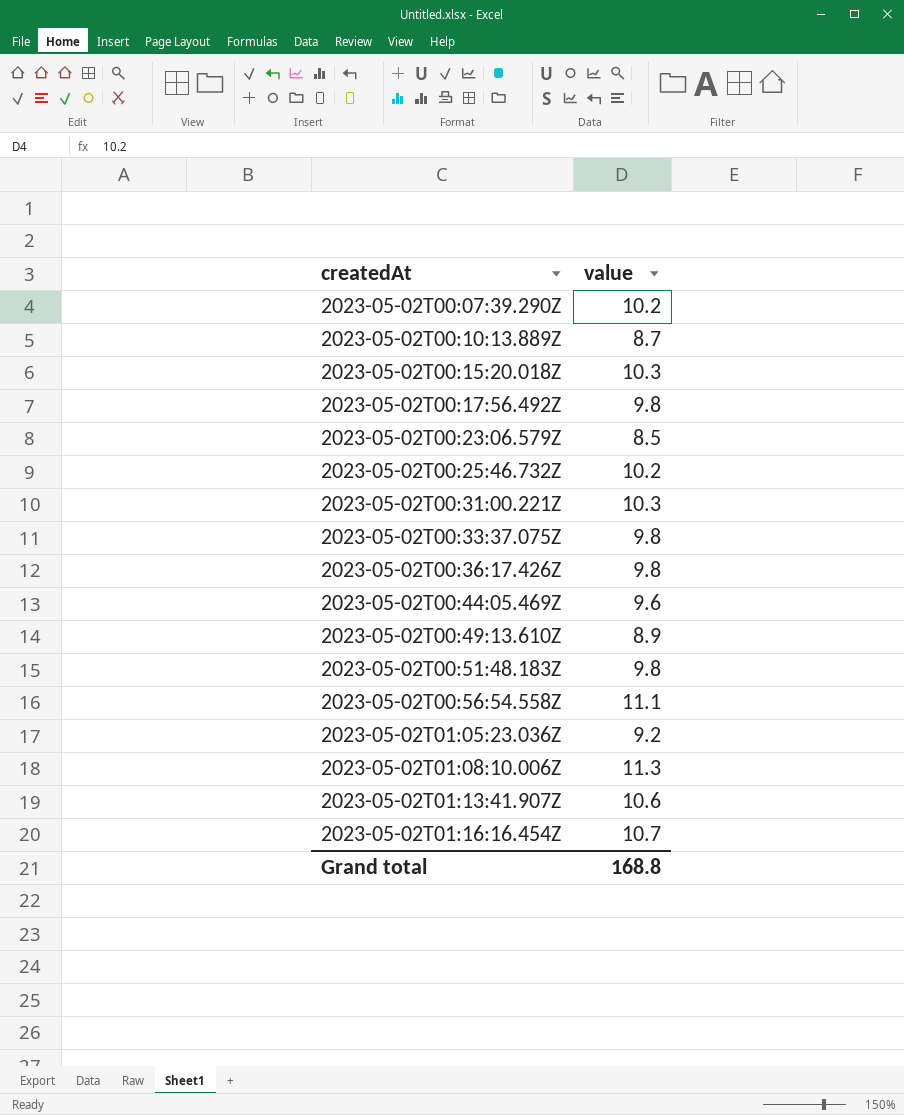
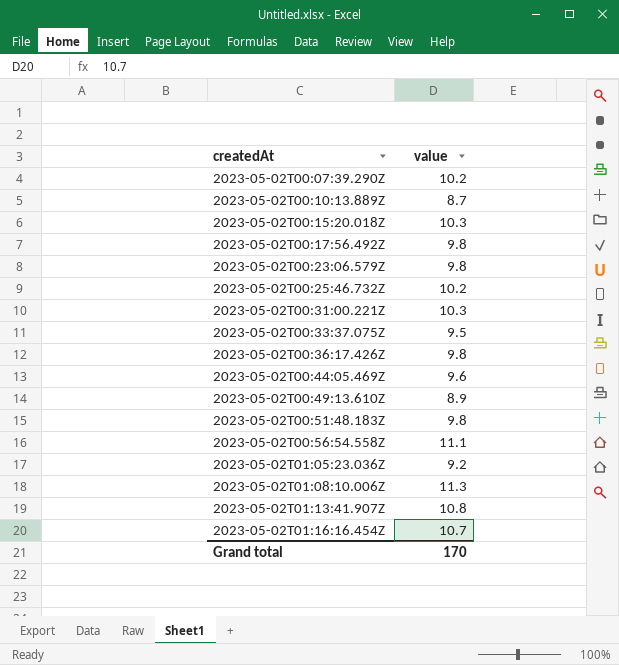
2023-05-02T00:23:06.579Z | value: 8.5 -> 9.8
2023-05-02T00:33:37.075Z | value: 9.8 -> 9.5
2023-05-02T01:13:41.907Z | value: 10.6 -> 10.8
Grand total | value: 168.8 -> 170

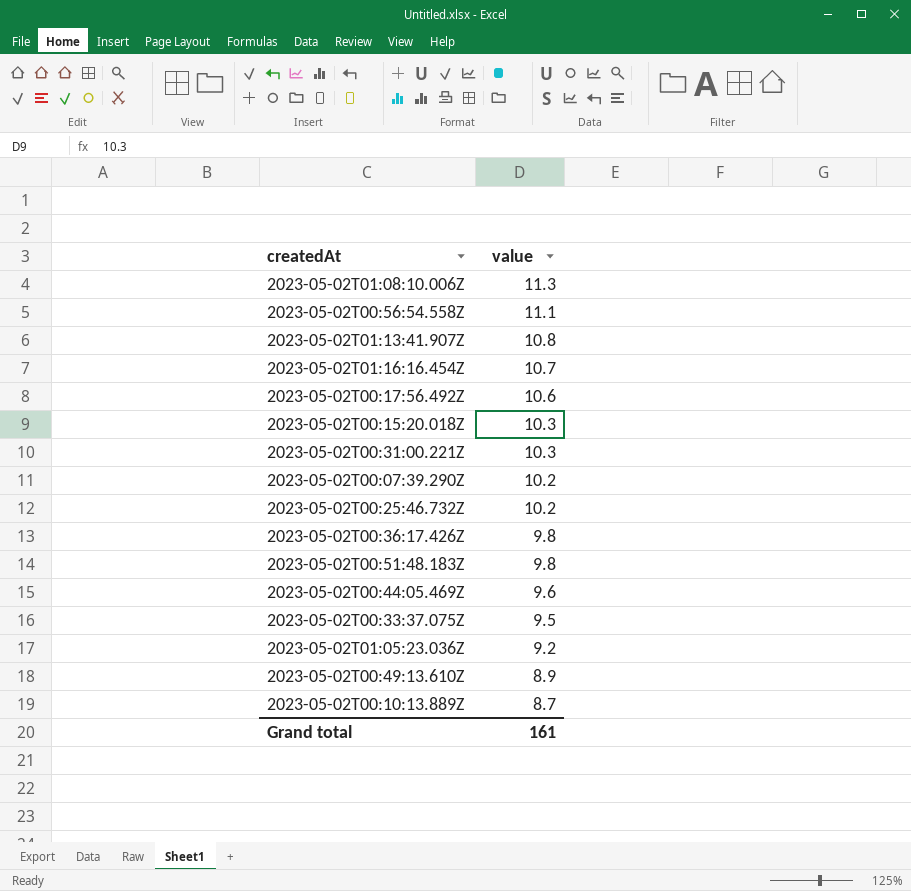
row order: createdAt ascending -> value descending
row 2023-05-02T00:23:06.579Z: 9.8 -> none
2023-05-02T00:17:56.492Z | value: 9.8 -> 10.6
Grand total | value: 170 -> 161

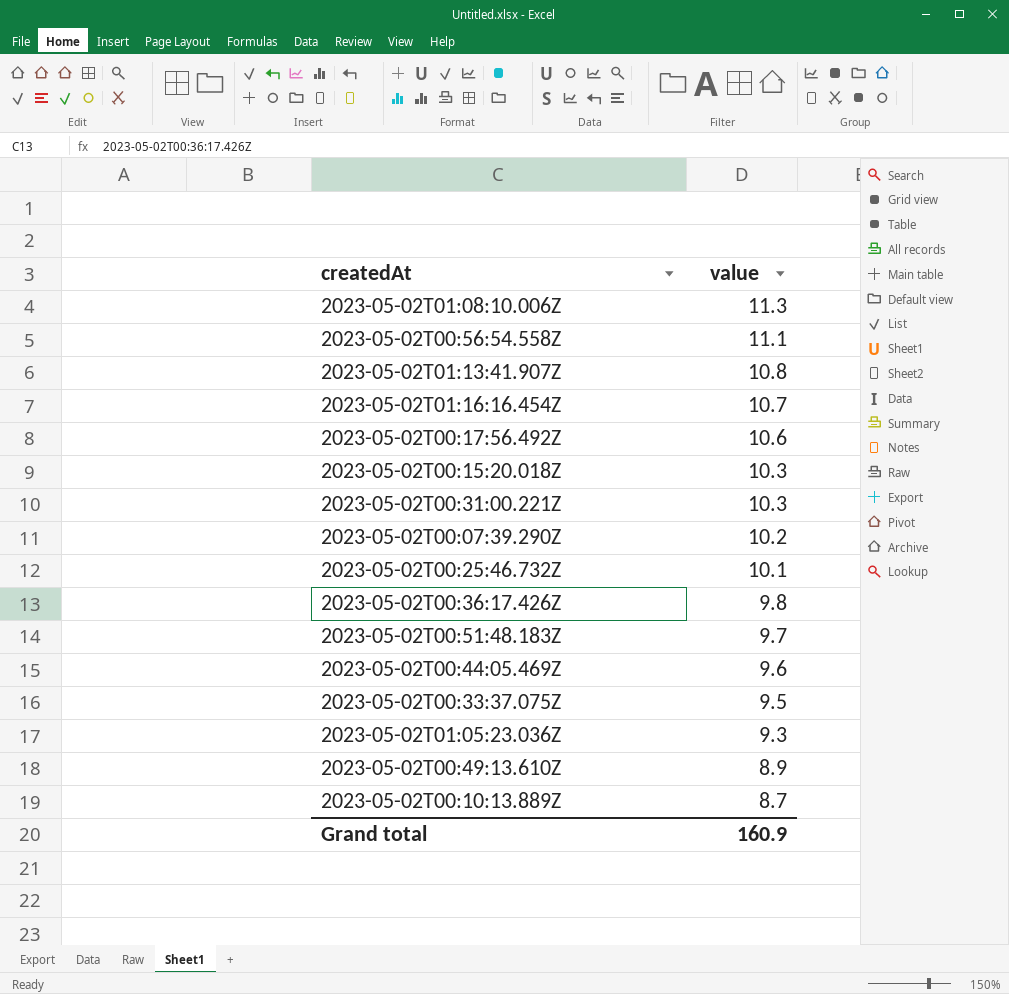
2023-05-02T00:25:46.732Z | value: 10.2 -> 10.1
2023-05-02T00:51:48.183Z | value: 9.8 -> 9.7
2023-05-02T01:05:23.036Z | value: 9.2 -> 9.3
Grand total | value: 161 -> 160.9

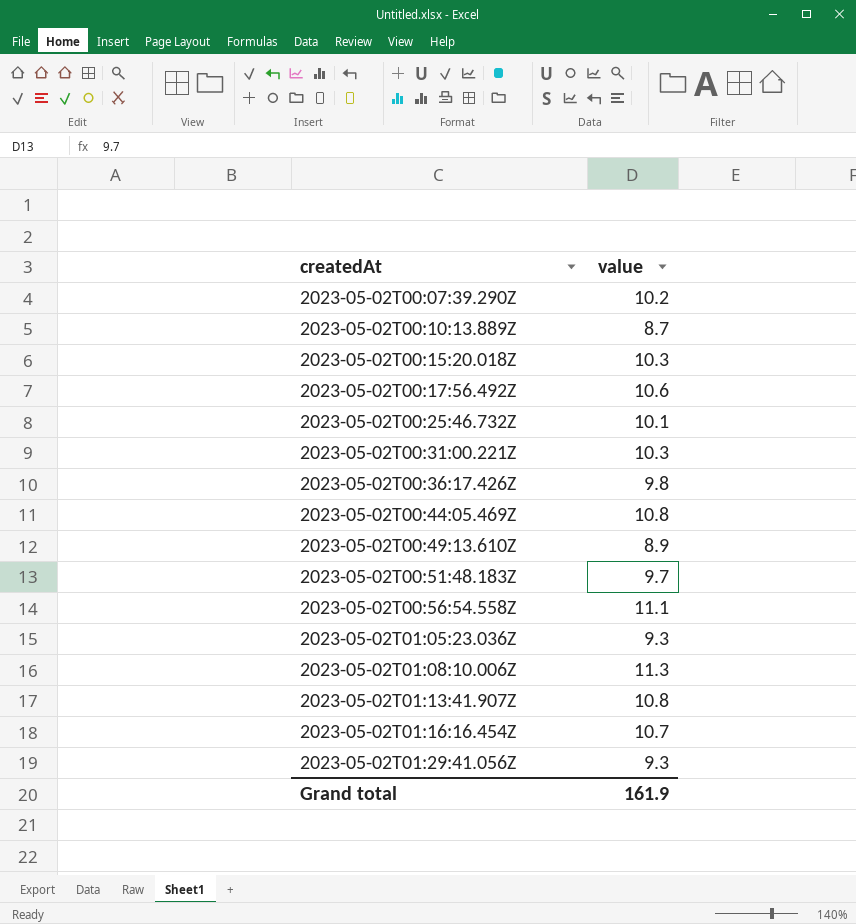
row order: value descending -> createdAt ascending
row 2023-05-02T00:33:37.075Z: 9.5 -> none
2023-05-02T00:44:05.469Z | value: 9.6 -> 10.8
row 2023-05-02T01:29:41.056Z: none -> 9.3
Grand total | value: 160.9 -> 161.9

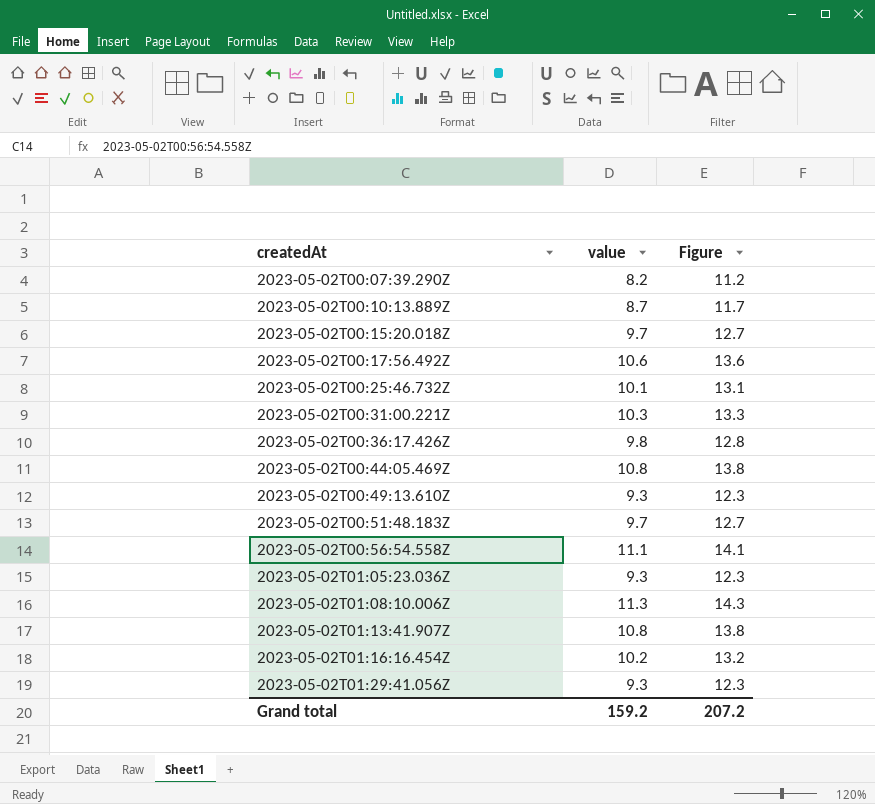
column Figure | formula: none -> [value] + 3
2023-05-02T00:07:39.290Z | value: 10.2 -> 8.2
2023-05-02T00:15:20.018Z | value: 10.3 -> 9.7
2023-05-02T00:49:13.610Z | value: 8.9 -> 9.3
2023-05-02T01:16:16.454Z | value: 10.7 -> 10.2
Grand total | value: 161.9 -> 159.2

